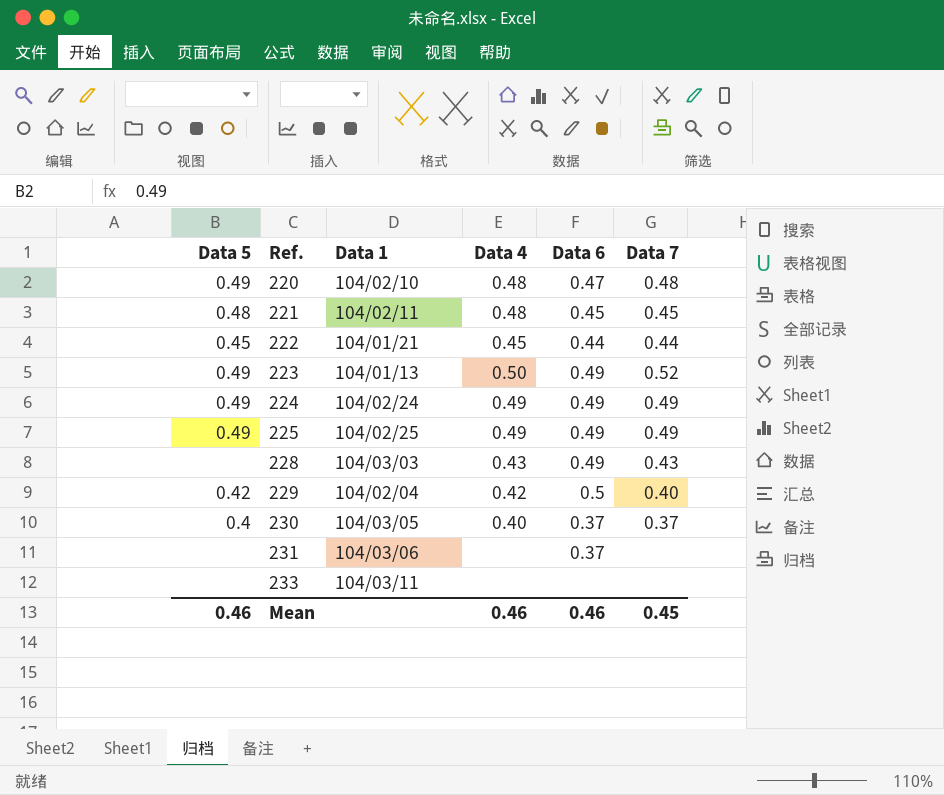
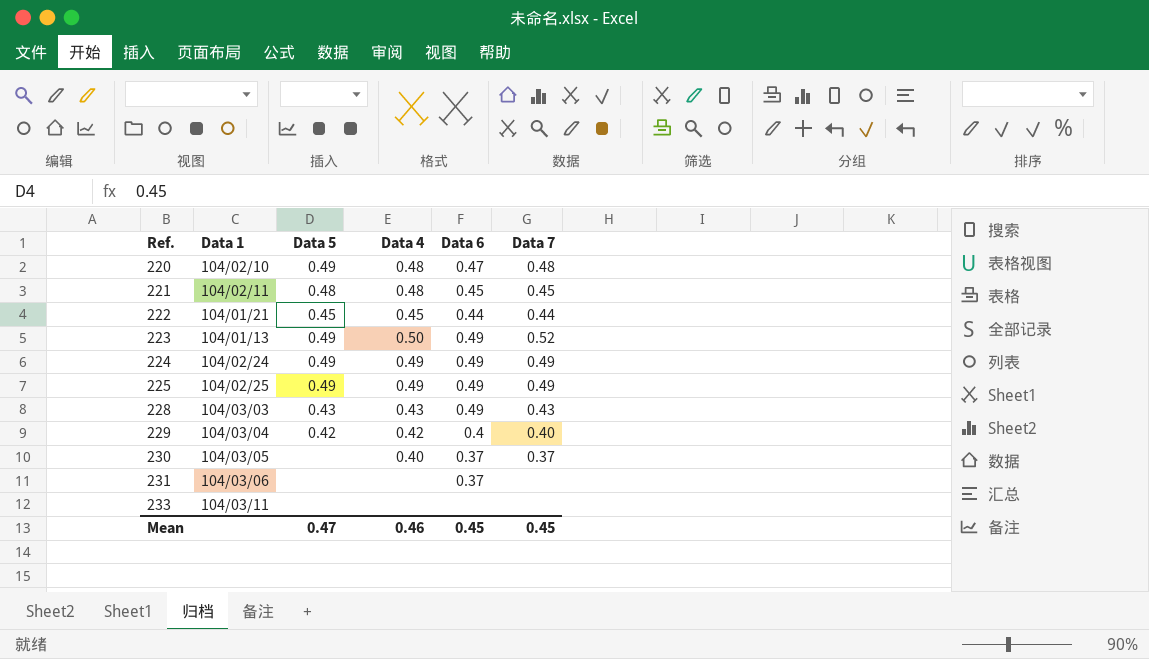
column Data 5 | position: 1 -> 3
228 | Data 5: none -> 0.43
229 | Data 1: 104/02/04 -> 104/03/04
229 | Data 6: 0.5 -> 0.4
230 | Data 5: 0.4 -> none
Mean | Data 5: 0.46 -> 0.47
Mean | Data 6: 0.46 -> 0.45

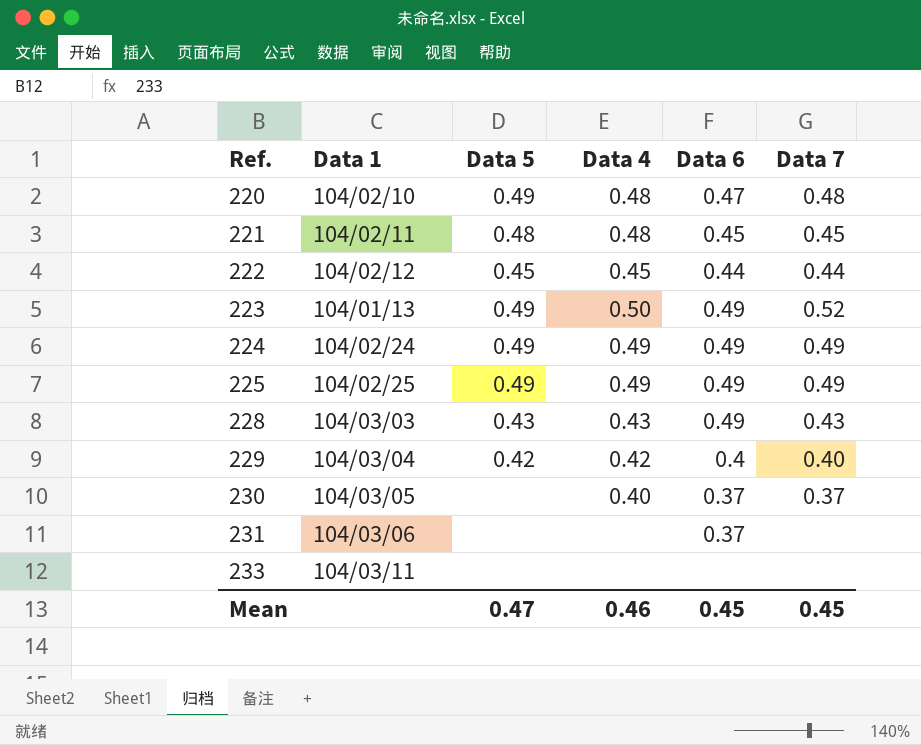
222 | Data 1: 104/01/21 -> 104/02/12

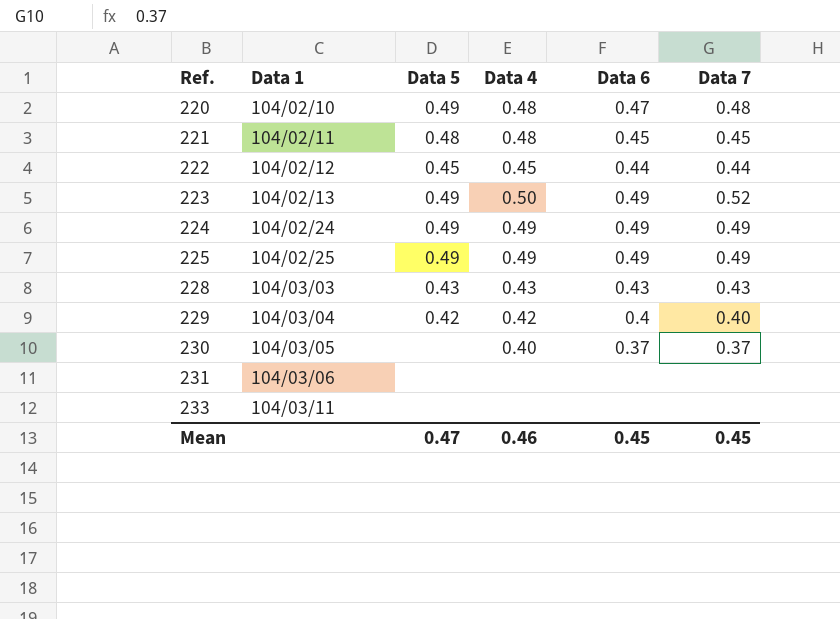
223 | Data 1: 104/01/13 -> 104/02/13
228 | Data 6: 0.49 -> 0.43
231 | Data 6: 0.37 -> none

